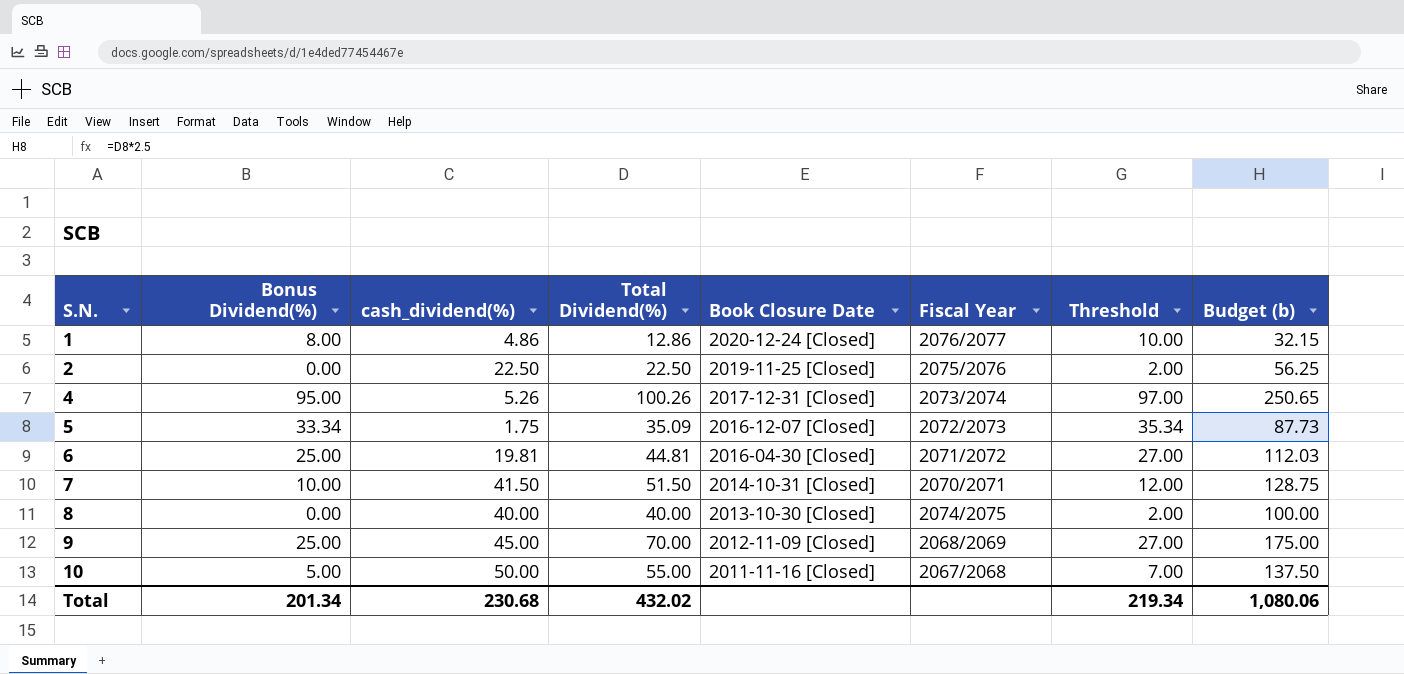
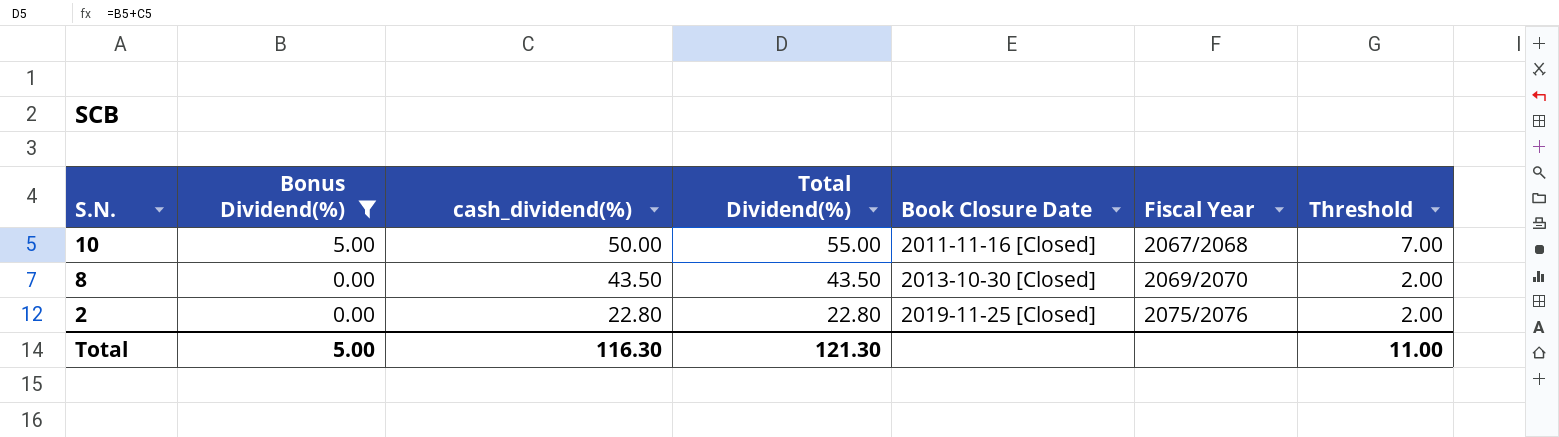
filter: none -> Bonus Dividend(%) <= 5.00
row order: S.N. ascending -> S.N. descending
column Budget (b) | formula: [Total Dividend(%)] * 2.5 -> none
8 | cash_dividend(%): 40.00 -> 43.50
8 | Total Dividend(%): 40.00 -> 43.50
8 | Fiscal Year: 2074/2075 -> 2069/2070
2 | cash_dividend(%): 22.50 -> 22.80
2 | Total Dividend(%): 22.50 -> 22.80
Total | Bonus Dividend(%): 201.34 -> 5.00
Total | cash_dividend(%): 230.68 -> 116.30
Total | Total Dividend(%): 432.02 -> 121.30
Total | Threshold: 219.34 -> 11.00

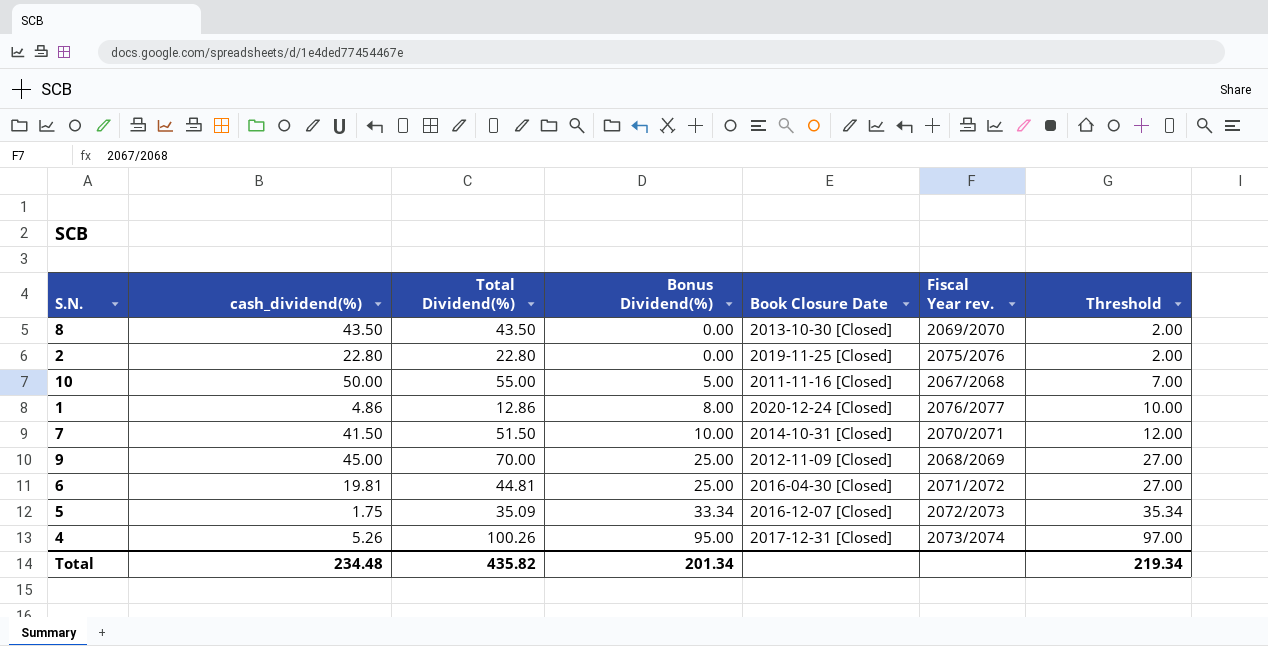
filter: Bonus Dividend(%) <= 5.00 -> none
row order: S.N. descending -> Bonus Dividend(%) ascending
column Bonus Dividend(%) | position: 2 -> 4
column name: Fiscal Year -> Fiscal Year rev.
Total | cash_dividend(%): 116.30 -> 234.48
Total | Total Dividend(%): 121.30 -> 435.82
Total | Bonus Dividend(%): 5.00 -> 201.34
Total | Threshold: 11.00 -> 219.34

